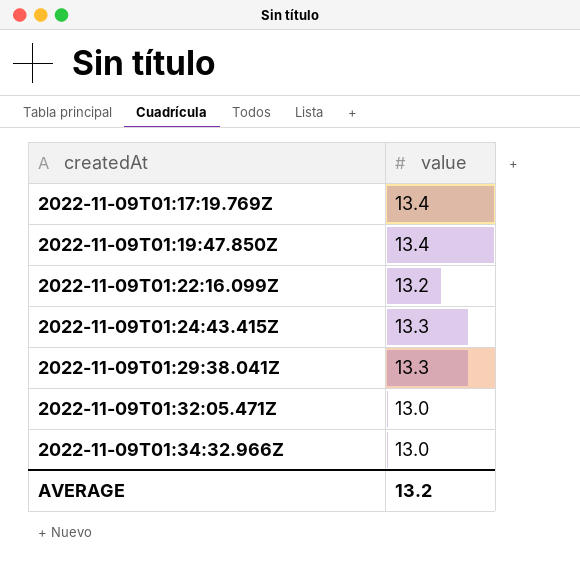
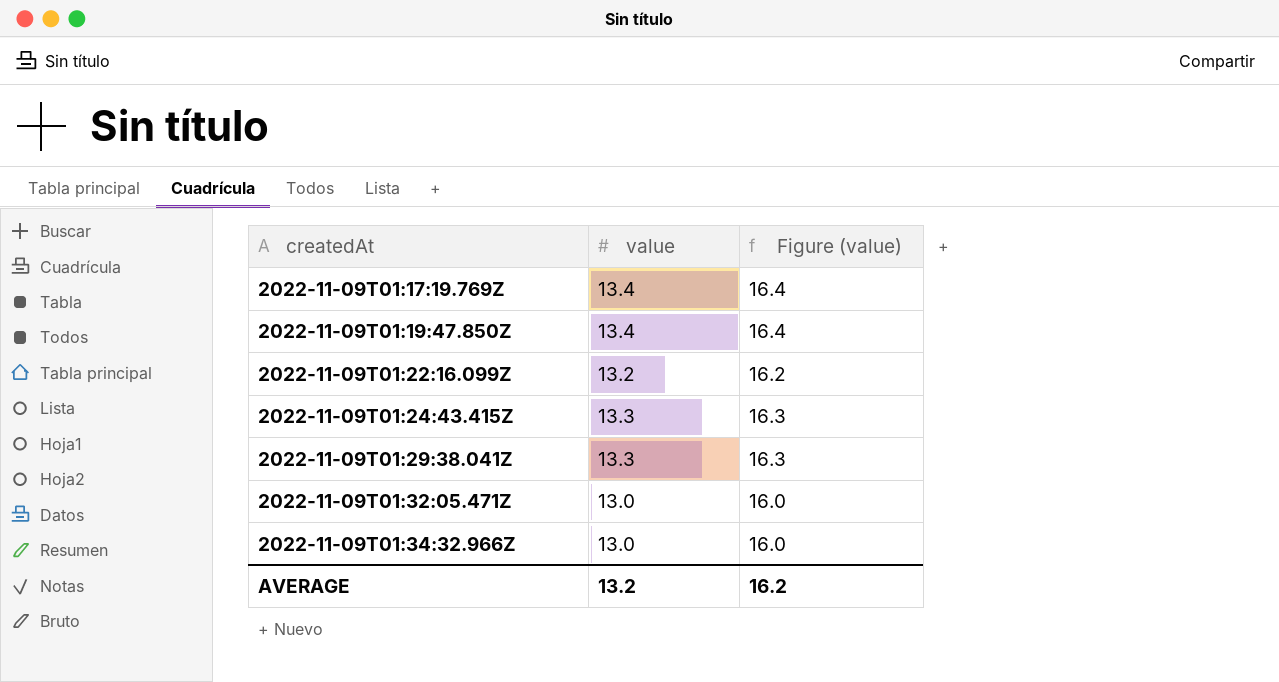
column Figure (value) | formula: none -> [value] + 3

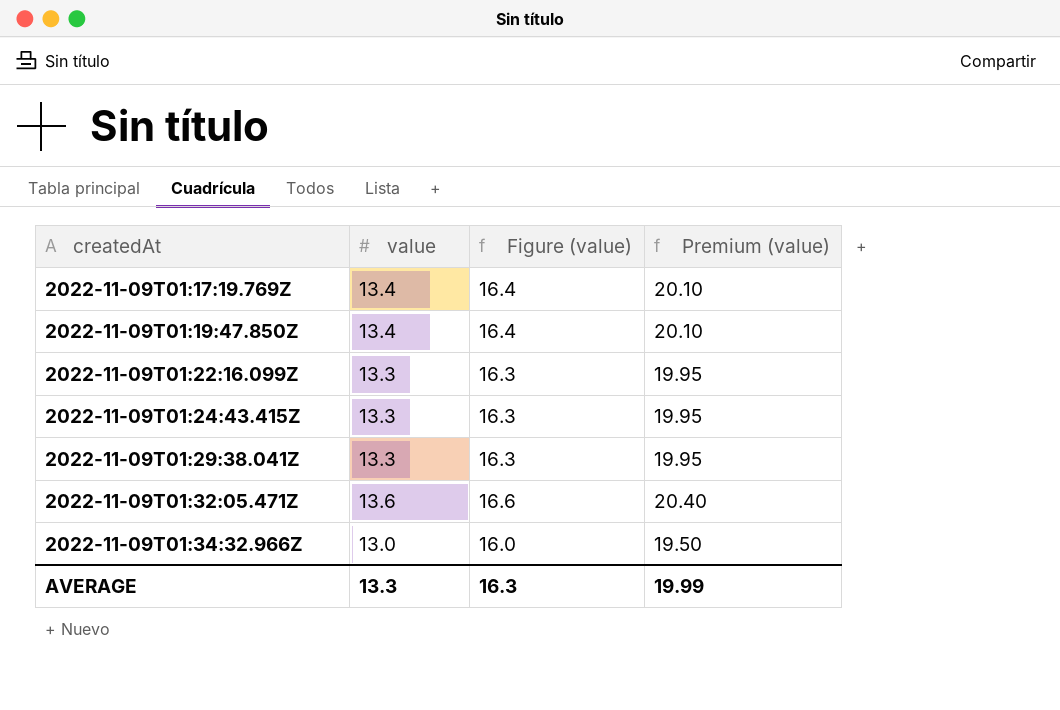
column Premium (value) | formula: none -> [value] * 1.5
2022-11-09T01:22:16.099Z | value: 13.2 -> 13.3
2022-11-09T01:22:16.099Z | Figure (value): 16.2 -> 16.3
2022-11-09T01:32:05.471Z | value: 13.0 -> 13.6
2022-11-09T01:32:05.471Z | Figure (value): 16.0 -> 16.6
AVERAGE | value: 13.2 -> 13.3
AVERAGE | Figure (value): 16.2 -> 16.3

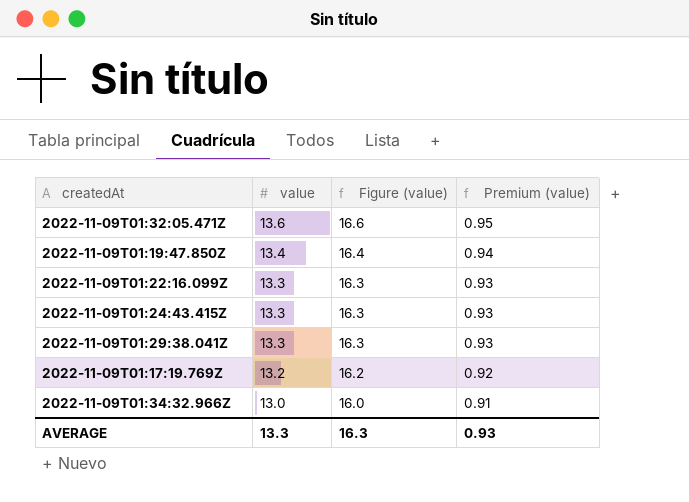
row order: createdAt ascending -> value descending
column Premium (value) | formula: [value] * 1.5 -> [value] * 0.07
2022-11-09T01:17:19.769Z | value: 13.4 -> 13.2
2022-11-09T01:17:19.769Z | Figure (value): 16.4 -> 16.2
AVERAGE | Premium (value): 19.99 -> 0.93

